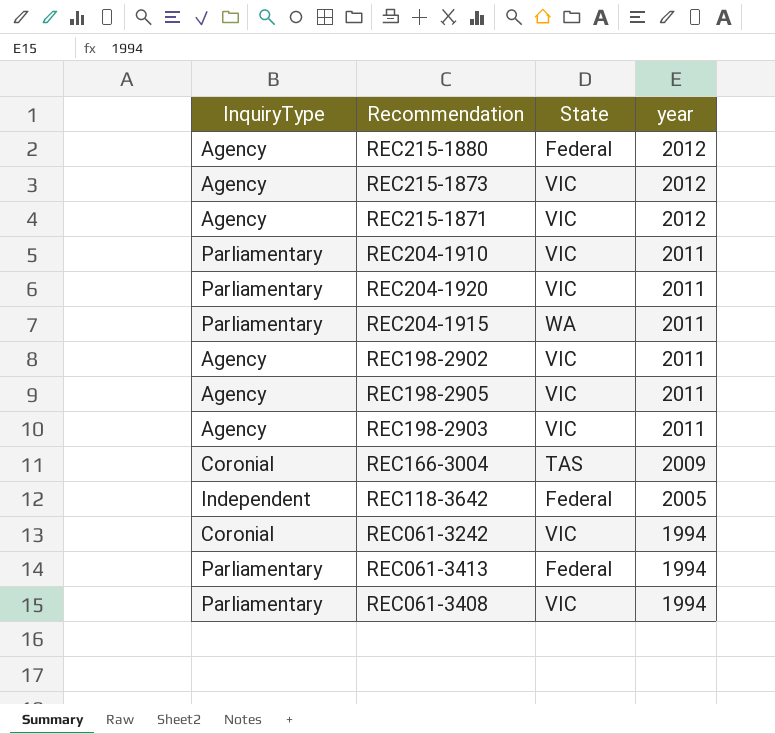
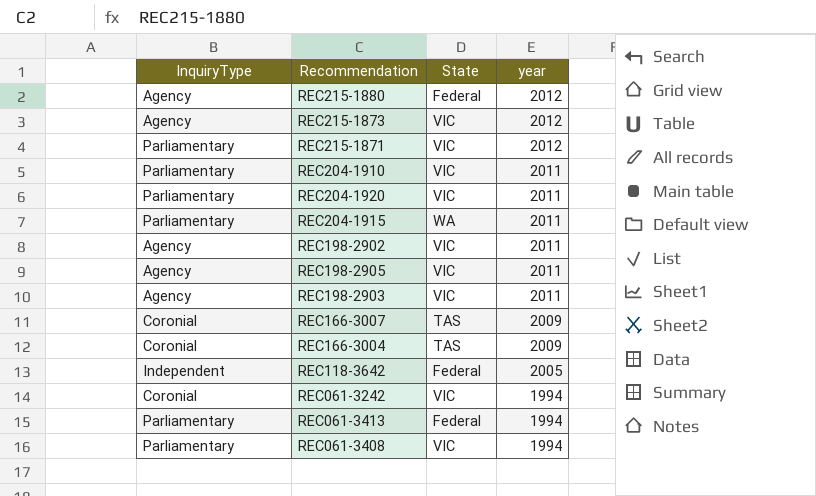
REC215-1871 | InquiryType: Agency -> Parliamentary
row REC166-3007: none -> Coronial | TAS | 2009

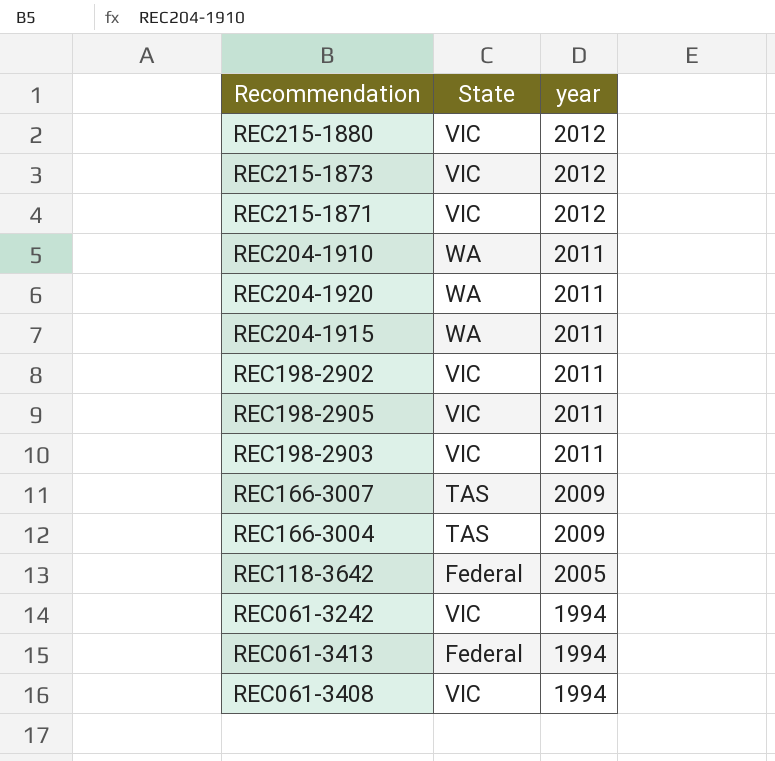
column InquiryType | position: 1 -> none
REC215-1880 | State: Federal -> VIC
REC204-1910 | State: VIC -> WA
REC204-1920 | State: VIC -> WA

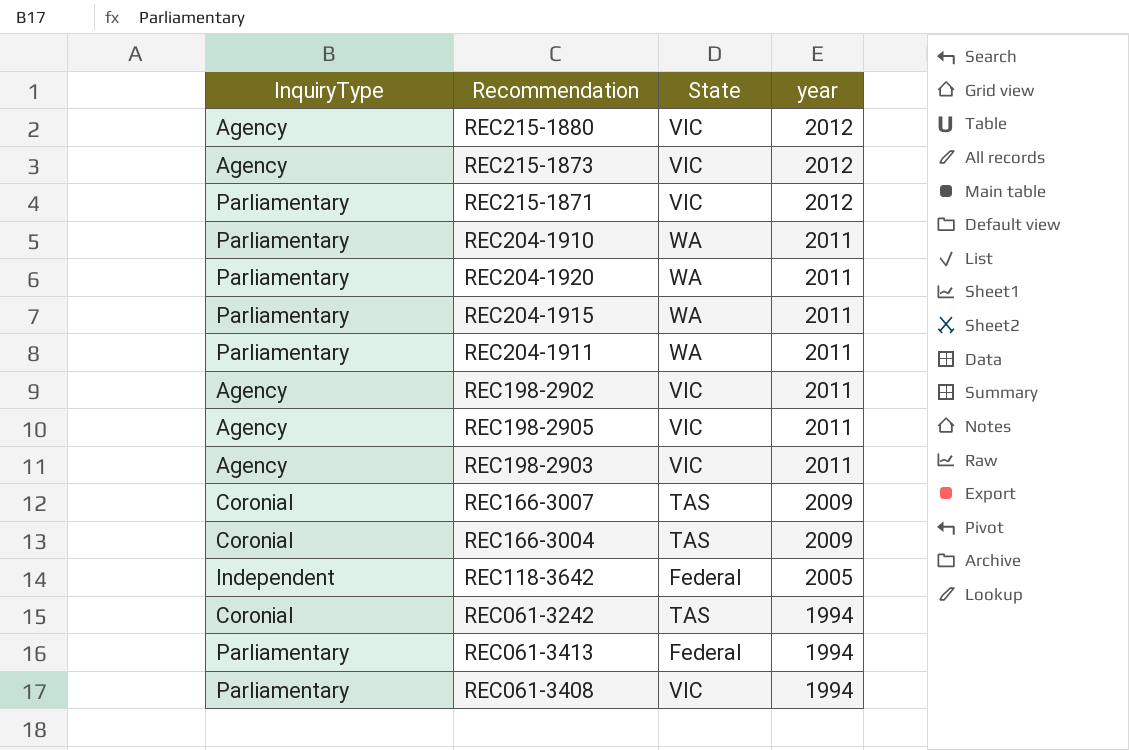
column InquiryType | position: none -> 1
row REC204-1911: none -> Parliamentary | WA | 2011
REC061-3242 | State: VIC -> TAS

